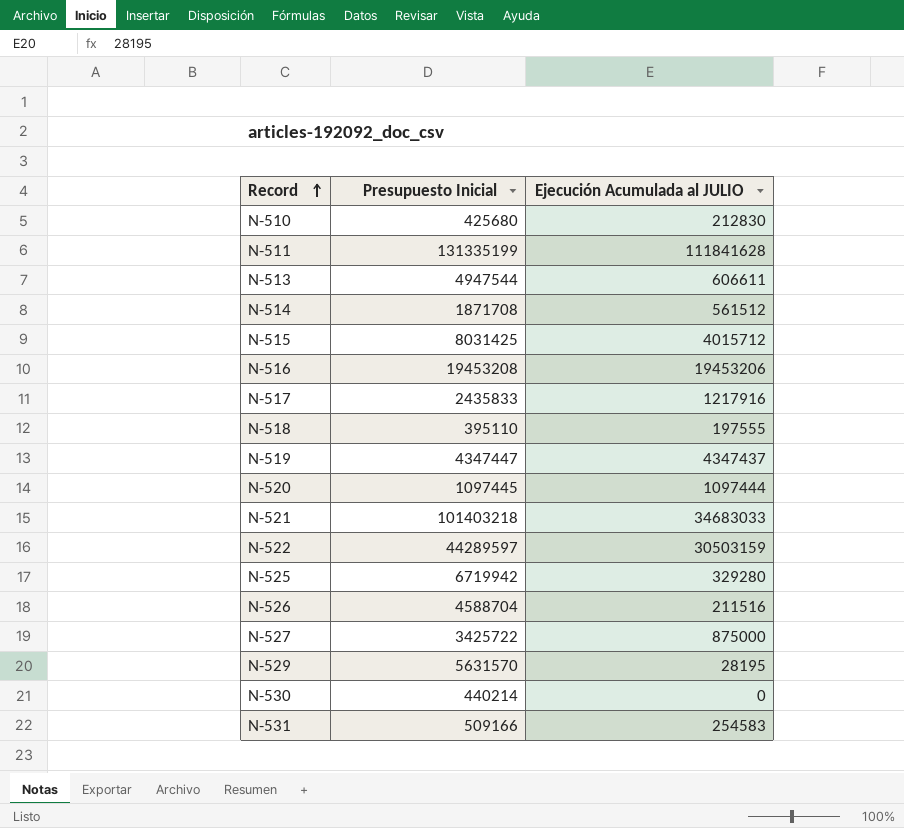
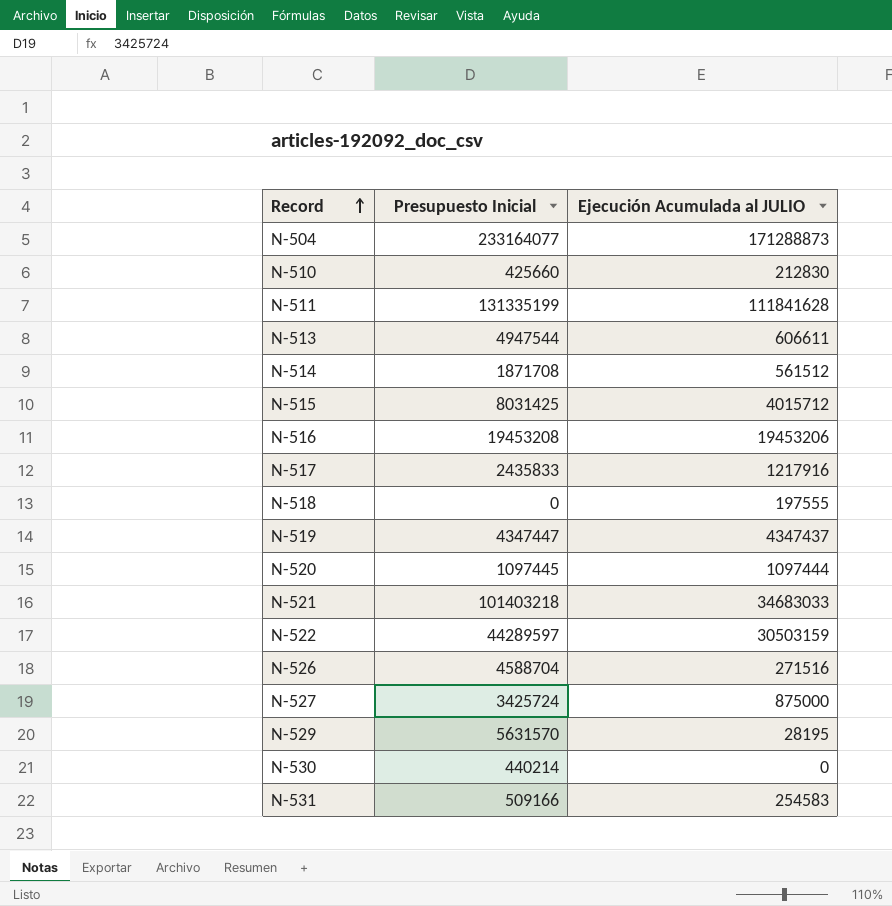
row N-525: 6719942 | 329280 -> none
row N-504: none -> 233164077 | 171288873
N-510 | Presupuesto Inicial: 425680 -> 425660
N-518 | Presupuesto Inicial: 395110 -> 0
N-526 | Ejecución Acumulada al JULIO: 211516 -> 271516
N-527 | Presupuesto Inicial: 3425722 -> 3425724

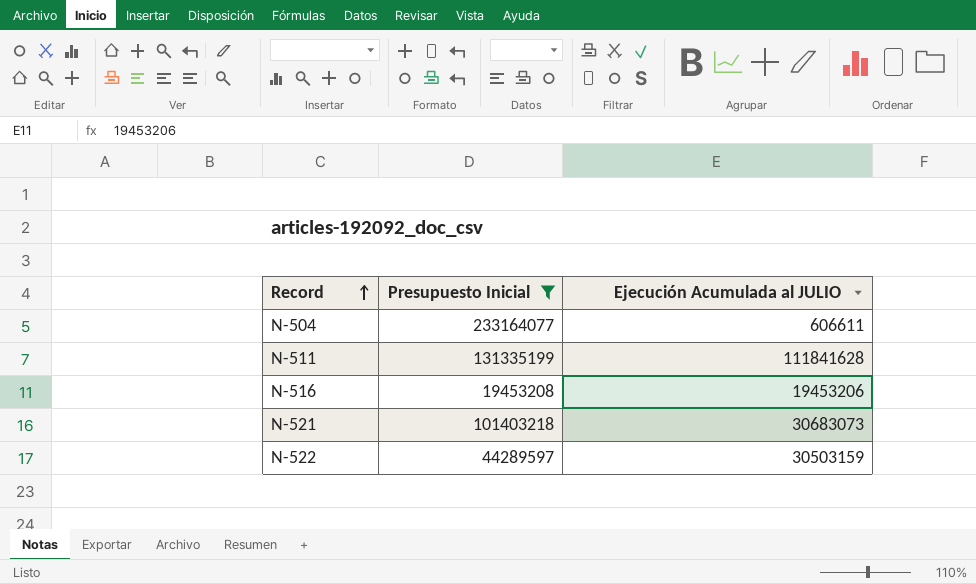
filter: none -> Presupuesto Inicial >= 19453208
N-504 | Ejecución Acumulada al JULIO: 171288873 -> 606611
N-521 | Ejecución Acumulada al JULIO: 34683033 -> 30683073

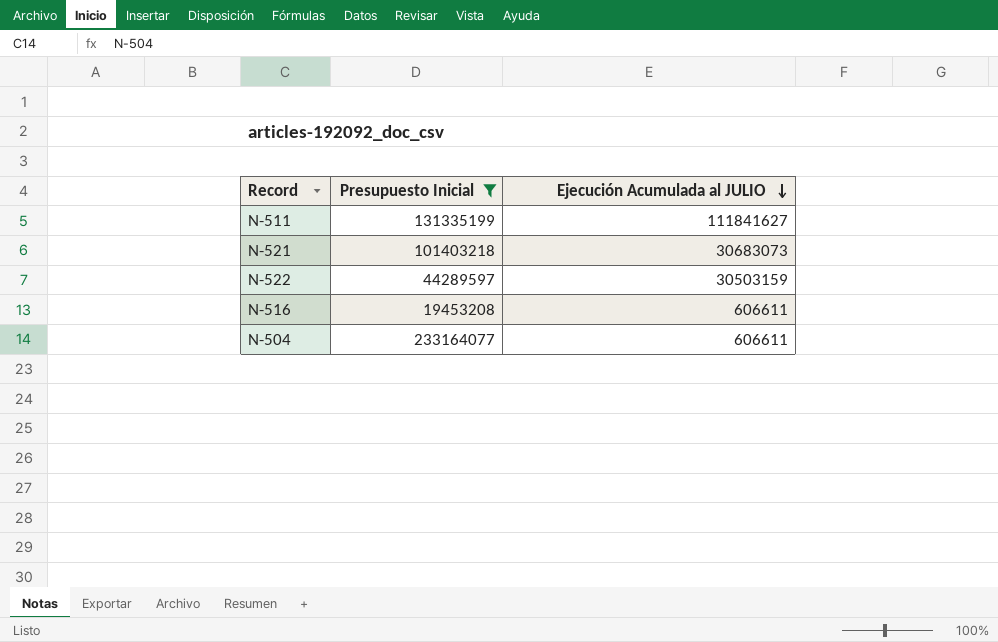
row order: Record ascending -> Ejecución Acumulada al JULIO descending
N-511 | Ejecución Acumulada al JULIO: 111841628 -> 111841627
N-516 | Ejecución Acumulada al JULIO: 19453206 -> 606611

